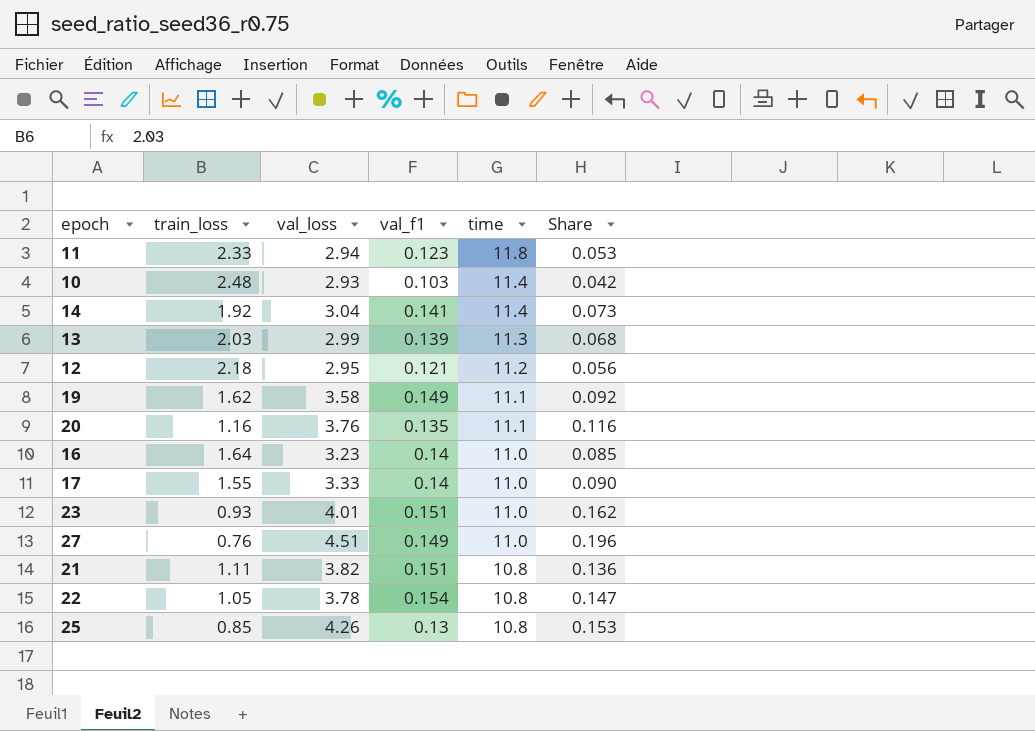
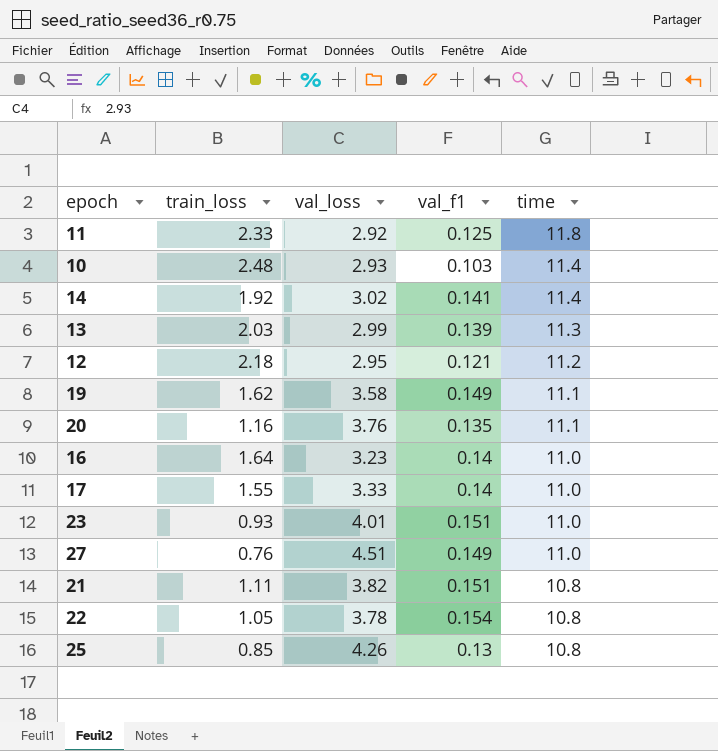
column Share | formula: [val_f1] / [train_loss] -> none
11 | val_loss: 2.94 -> 2.92
11 | val_f1: 0.123 -> 0.125
14 | val_loss: 3.04 -> 3.02

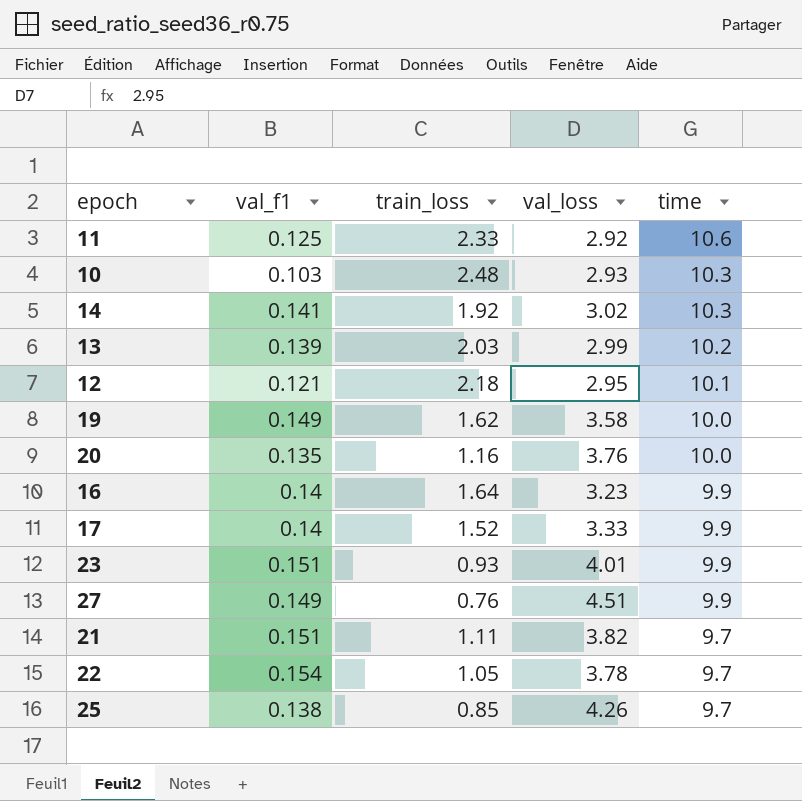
column val_f1 | position: 4 -> 2
11 | time: 11.8 -> 10.6
10 | time: 11.4 -> 10.3
14 | time: 11.4 -> 10.3
13 | time: 11.3 -> 10.2
12 | time: 11.2 -> 10.1
19 | time: 11.1 -> 10.0
20 | time: 11.1 -> 10.0
16 | time: 11.0 -> 9.9
17 | train_loss: 1.55 -> 1.52
17 | time: 11.0 -> 9.9
23 | time: 11.0 -> 9.9
27 | time: 11.0 -> 9.9
21 | time: 10.8 -> 9.7
22 | time: 10.8 -> 9.7
25 | val_f1: 0.13 -> 0.138
25 | time: 10.8 -> 9.7

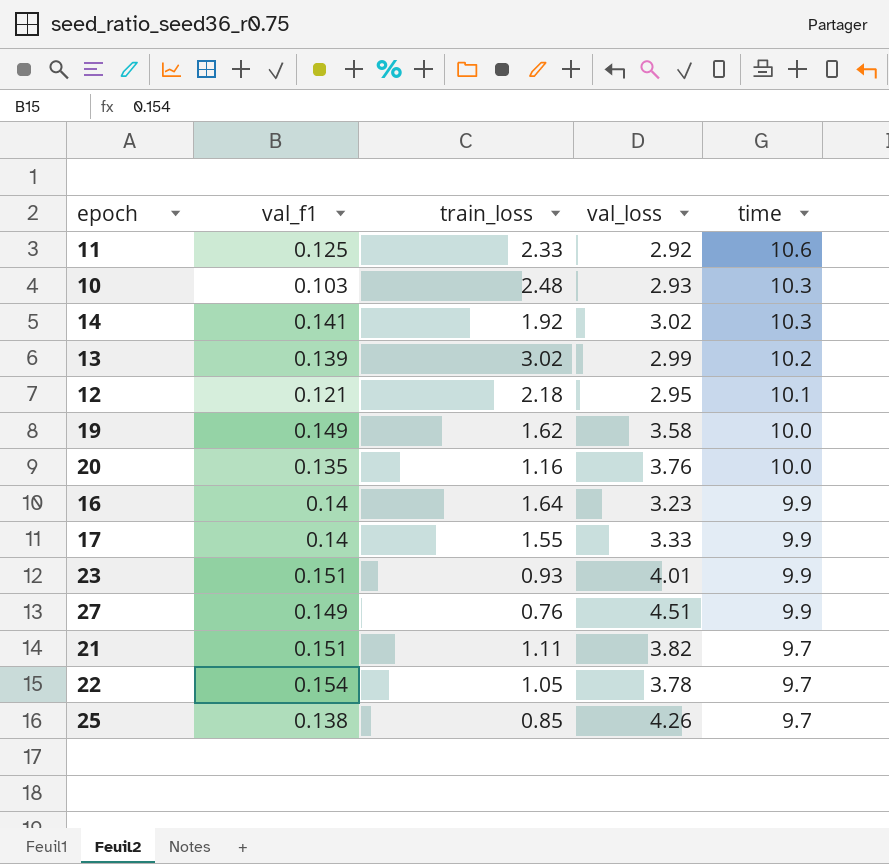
13 | train_loss: 2.03 -> 3.02
17 | train_loss: 1.52 -> 1.55

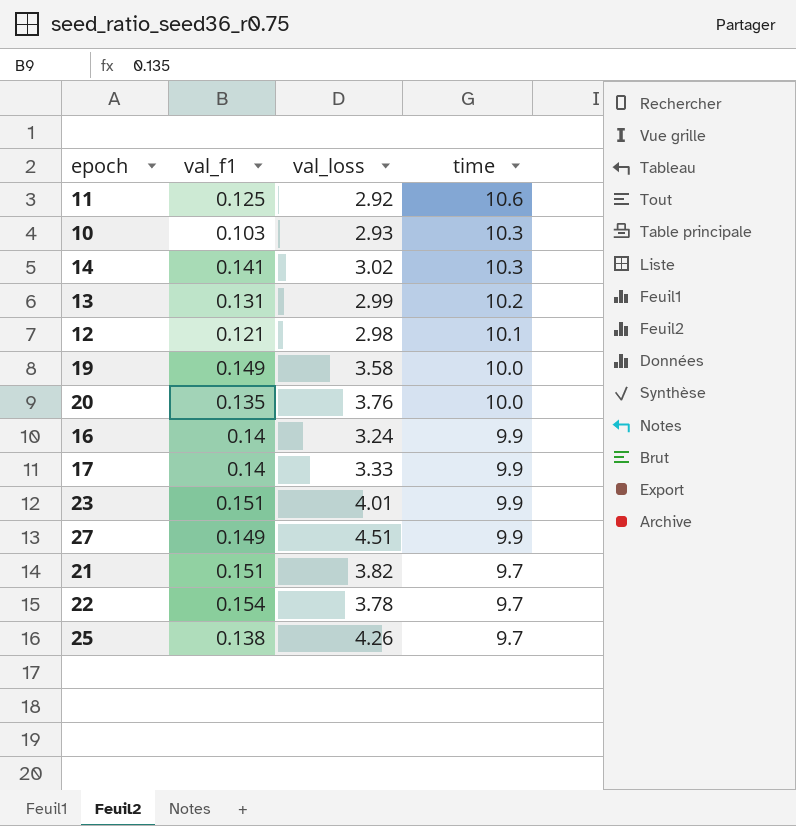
column train_loss | position: 3 -> none
13 | val_f1: 0.139 -> 0.131
12 | val_loss: 2.95 -> 2.98
16 | val_loss: 3.23 -> 3.24

